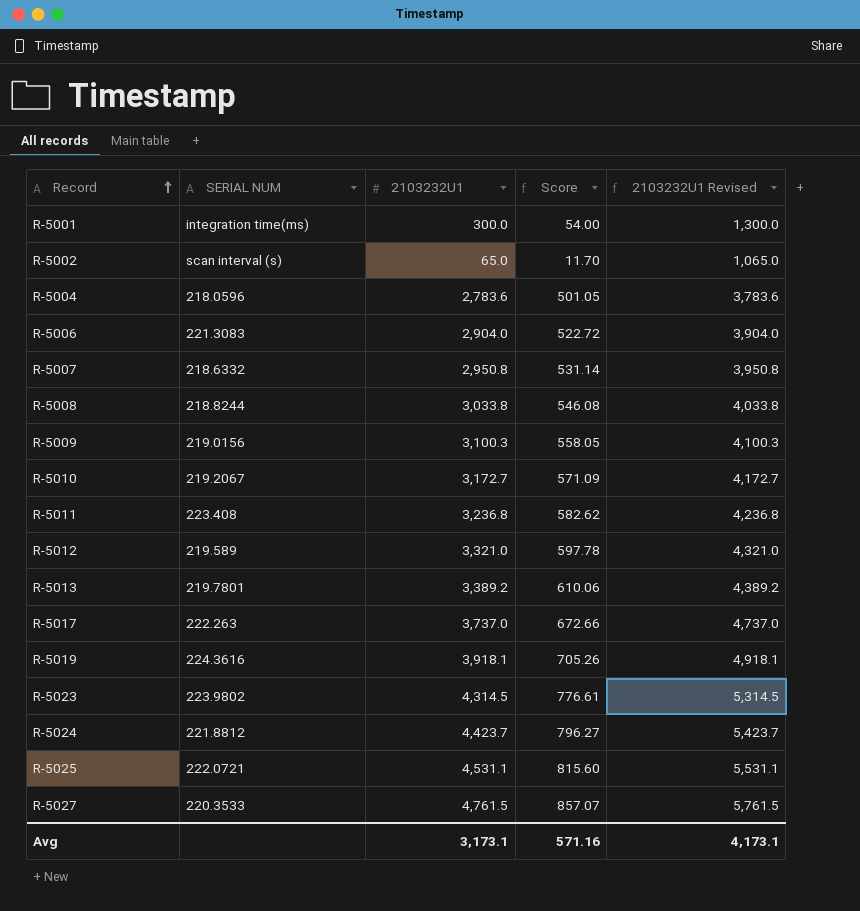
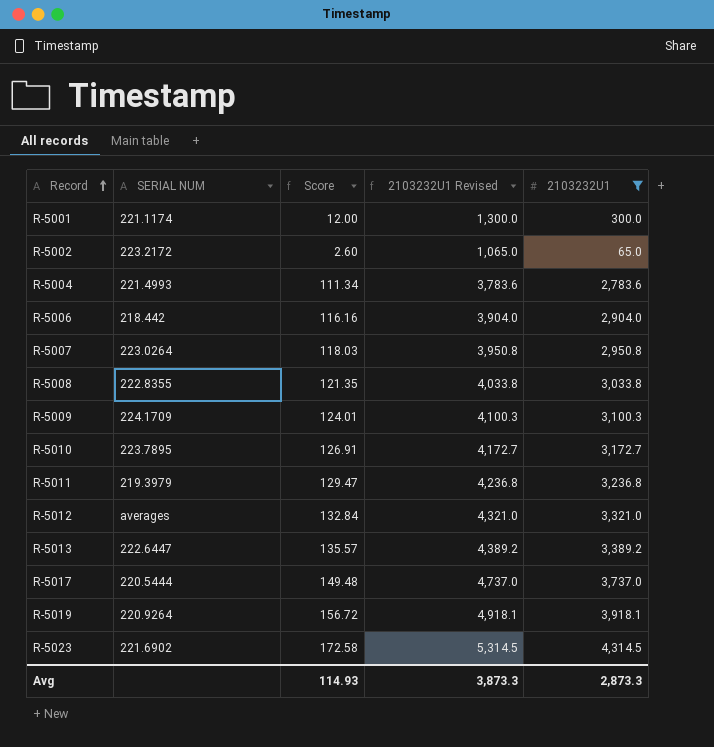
filter: none -> 2103232U1 <= 4,314.5
column Score | formula: [2103232U1] * 0.18 -> [2103232U1] * 0.04
column 2103232U1 | position: 3 -> 5
R-5001 | SERIAL NUM: integration time(ms) -> 221.1174
R-5002 | SERIAL NUM: scan interval (s) -> 223.2172
R-5004 | SERIAL NUM: 218.0596 -> 221.4993
R-5006 | SERIAL NUM: 221.3083 -> 218.442
R-5007 | SERIAL NUM: 218.6332 -> 223.0264
R-5008 | SERIAL NUM: 218.8244 -> 222.8355
R-5009 | SERIAL NUM: 219.0156 -> 224.1709
R-5010 | SERIAL NUM: 219.2067 -> 223.7895
R-5011 | SERIAL NUM: 223.408 -> 219.3979
R-5012 | SERIAL NUM: 219.589 -> averages
R-5013 | SERIAL NUM: 219.7801 -> 222.6447
R-5017 | SERIAL NUM: 222.263 -> 220.5444
R-5019 | SERIAL NUM: 224.3616 -> 220.9264
R-5023 | SERIAL NUM: 223.9802 -> 221.6902
Avg | Score: 571.16 -> 114.93
Avg | 2103232U1 Revised: 4,173.1 -> 3,873.3
Avg | 2103232U1: 3,173.1 -> 2,873.3

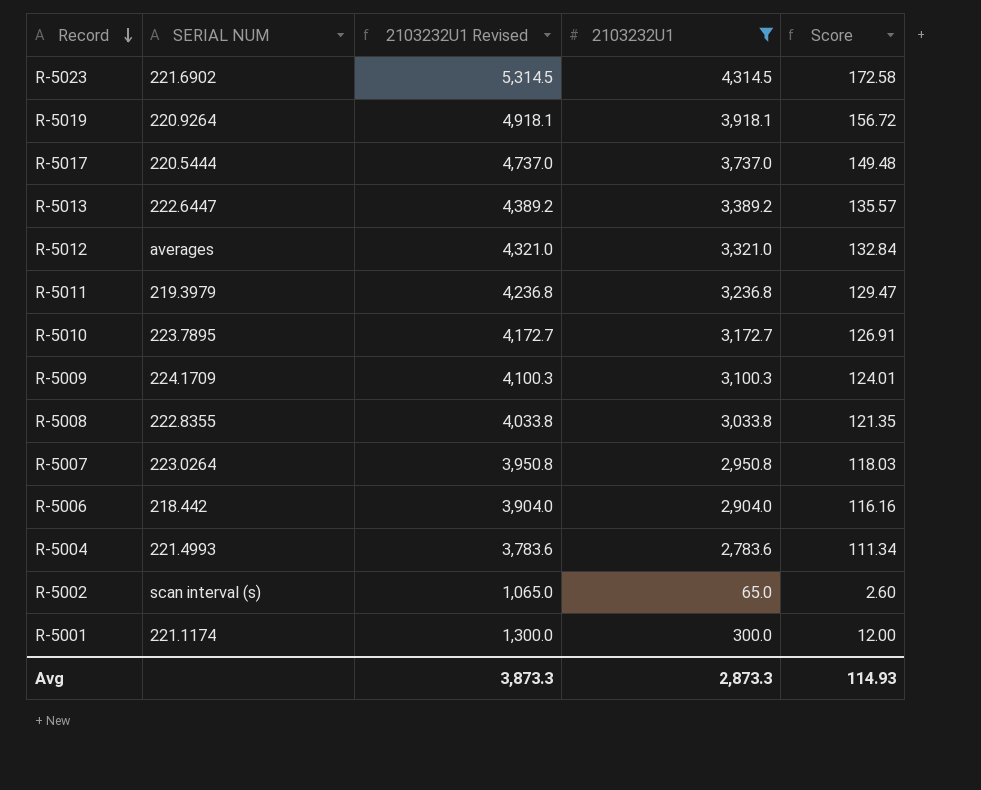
row order: Record ascending -> Record descending
column Score | position: 3 -> 5
R-5002 | SERIAL NUM: 223.2172 -> scan interval (s)

